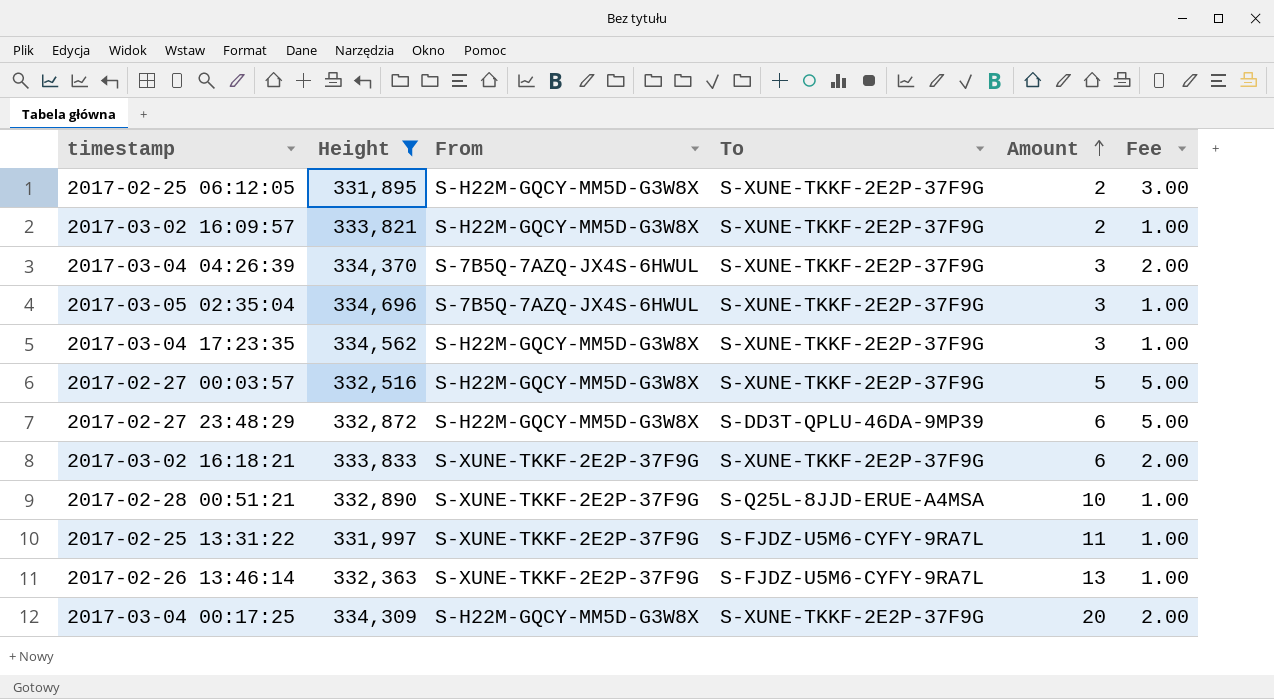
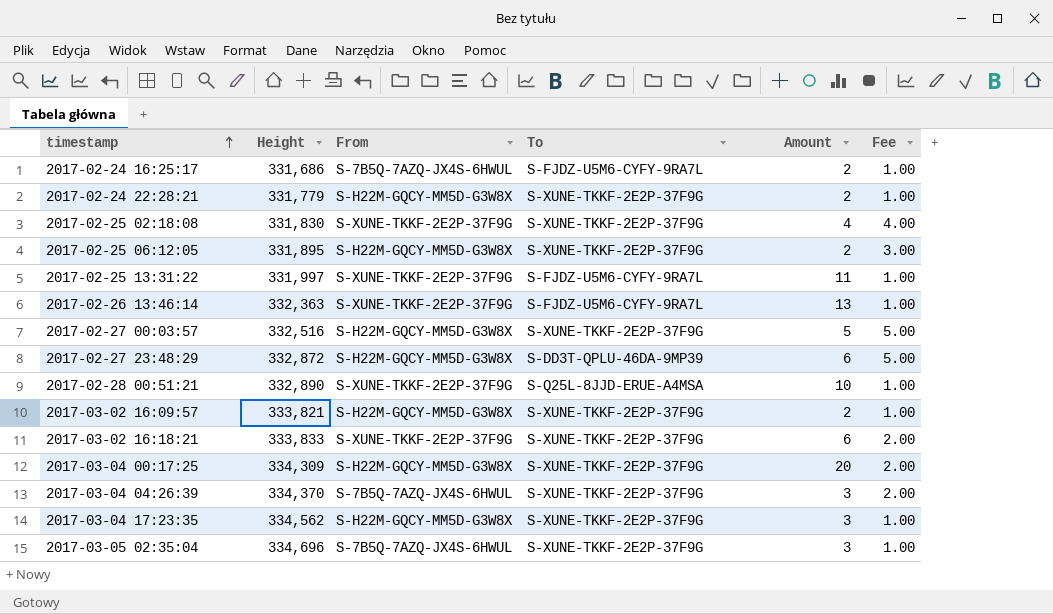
filter: Height >= 331,895 -> none
row order: Amount ascending -> timestamp ascending

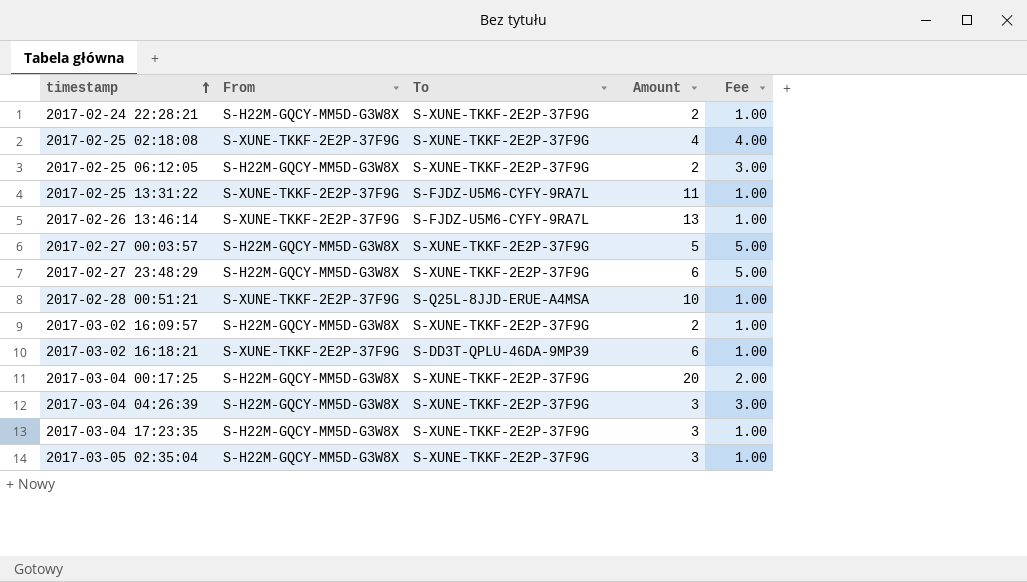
column Height | position: 2 -> none
row 2017-02-24 16:25:17: 331,686 | S-7B5Q-7AZQ-JX4S-6HWUL | S-FJDZ-U5M6-CYFY-9RA7L | 2 | 1.00 -> none
2017-02-27 23:48:29 | To: S-DD3T-QPLU-46DA-9MP39 -> S-XUNE-TKKF-2E2P-37F9G
2017-03-02 16:18:21 | To: S-XUNE-TKKF-2E2P-37F9G -> S-DD3T-QPLU-46DA-9MP39
2017-03-02 16:18:21 | Fee: 2.00 -> 1.00
2017-03-04 04:26:39 | From: S-7B5Q-7AZQ-JX4S-6HWUL -> S-H22M-GQCY-MM5D-G3W8X
2017-03-04 04:26:39 | Fee: 2.00 -> 3.00
2017-03-05 02:35:04 | From: S-7B5Q-7AZQ-JX4S-6HWUL -> S-H22M-GQCY-MM5D-G3W8X

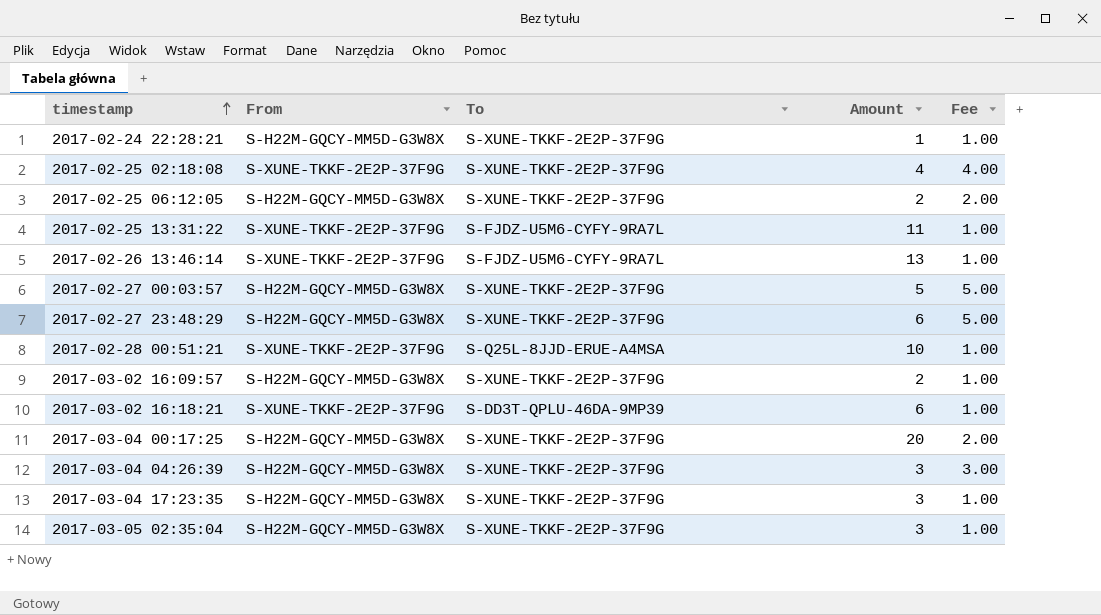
2017-02-24 22:28:21 | Amount: 2 -> 1
2017-02-25 06:12:05 | Fee: 3.00 -> 2.00

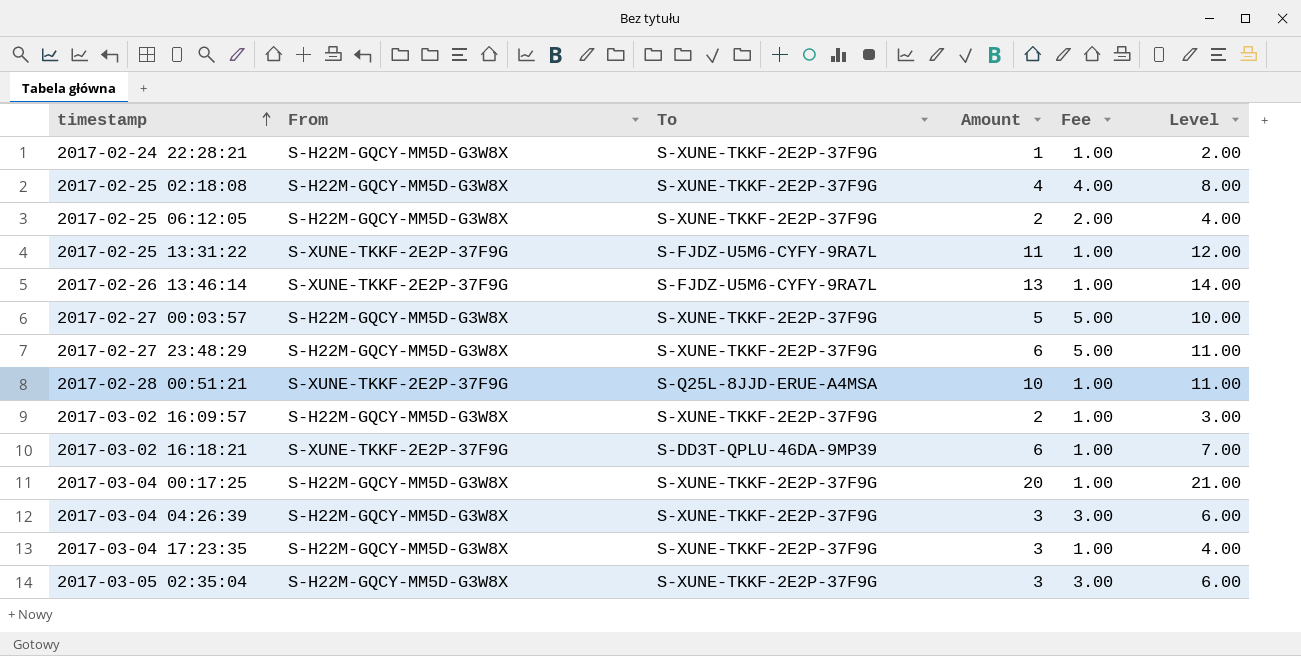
column Level | formula: none -> [Amount] + [Fee]
2017-02-25 02:18:08 | From: S-XUNE-TKKF-2E2P-37F9G -> S-H22M-GQCY-MM5D-G3W8X
2017-03-04 00:17:25 | Fee: 2.00 -> 1.00
2017-03-05 02:35:04 | Fee: 1.00 -> 3.00

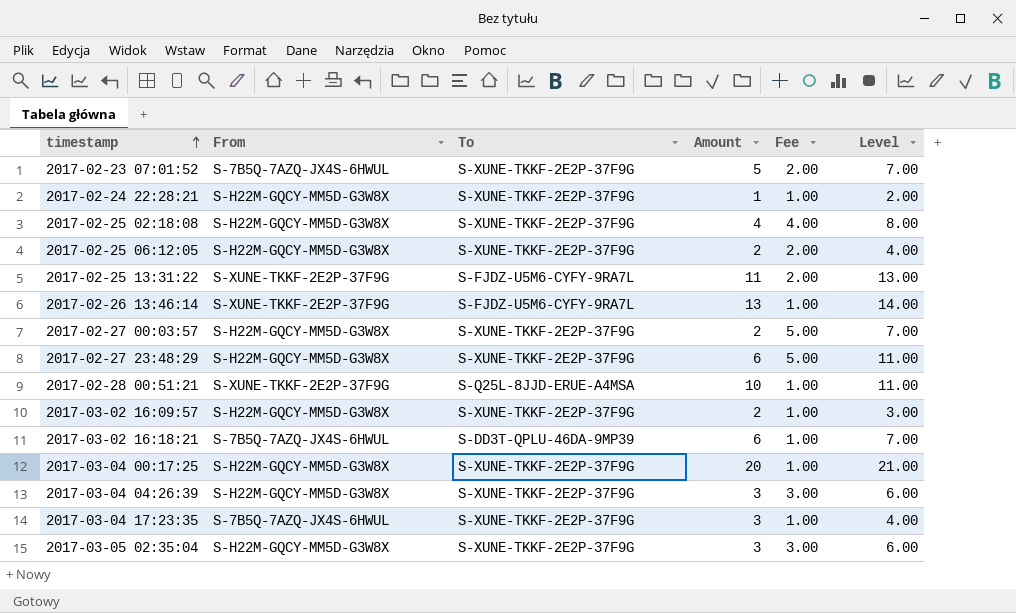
row 2017-02-23 07:01:52: none -> S-7B5Q-7AZQ-JX4S-6HWUL | S-XUNE-TKKF-2E2P-37F9G | 5 | 2.00 | 7.00
2017-02-25 13:31:22 | Fee: 1.00 -> 2.00
2017-02-25 13:31:22 | Level: 12.00 -> 13.00
2017-02-27 00:03:57 | Amount: 5 -> 2
2017-02-27 00:03:57 | Level: 10.00 -> 7.00
2017-03-02 16:18:21 | From: S-XUNE-TKKF-2E2P-37F9G -> S-7B5Q-7AZQ-JX4S-6HWUL
2017-03-04 17:23:35 | From: S-H22M-GQCY-MM5D-G3W8X -> S-7B5Q-7AZQ-JX4S-6HWUL

